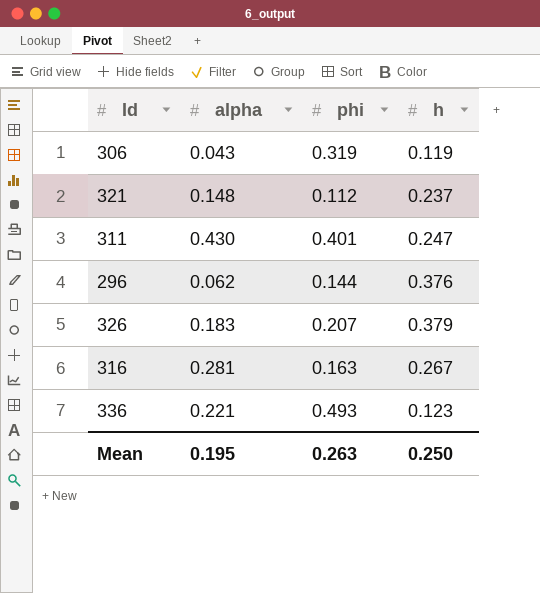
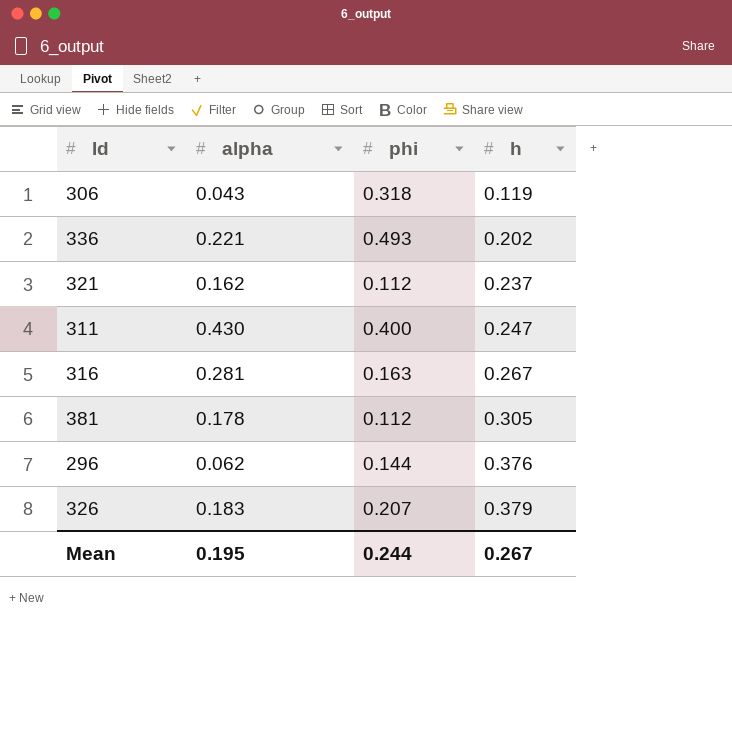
row order: none -> h ascending
306 | phi: 0.319 -> 0.318
336 | h: 0.123 -> 0.202
321 | alpha: 0.148 -> 0.162
311 | phi: 0.401 -> 0.400
row 381: none -> 0.178 | 0.112 | 0.305
Mean | phi: 0.263 -> 0.244
Mean | h: 0.250 -> 0.267

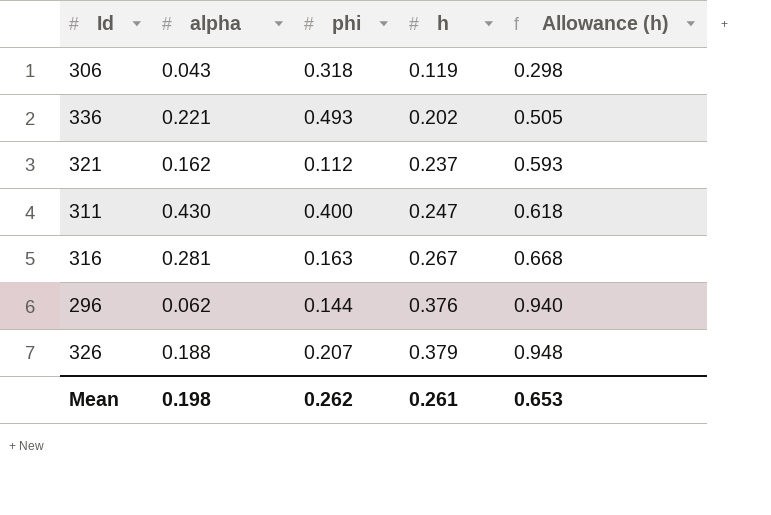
column Allowance (h) | formula: none -> [h] * 2.5
row 381: 0.178 | 0.112 | 0.305 -> none
326 | alpha: 0.183 -> 0.188
Mean | alpha: 0.195 -> 0.198
Mean | phi: 0.244 -> 0.262
Mean | h: 0.267 -> 0.261

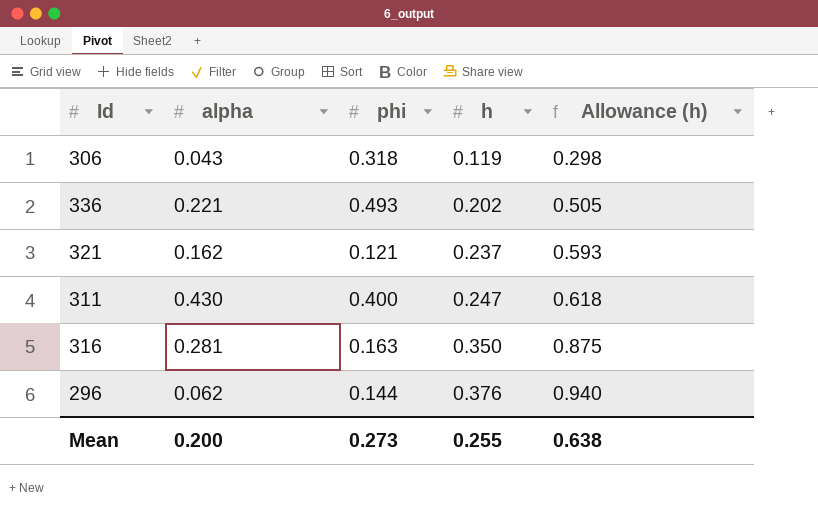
row 326: 0.188 | 0.207 | 0.379 | 0.948 -> none
321 | phi: 0.112 -> 0.121
316 | h: 0.267 -> 0.350
316 | Allowance (h): 0.668 -> 0.875
Mean | alpha: 0.198 -> 0.200
Mean | phi: 0.262 -> 0.273
Mean | h: 0.261 -> 0.255
Mean | Allowance (h): 0.653 -> 0.638

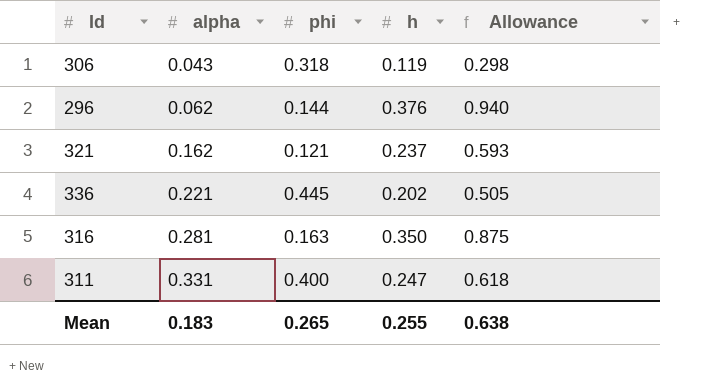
row order: h ascending -> alpha ascending
column name: Allowance (h) -> Allowance
336 | phi: 0.493 -> 0.445
311 | alpha: 0.430 -> 0.331
Mean | alpha: 0.200 -> 0.183
Mean | phi: 0.273 -> 0.265

